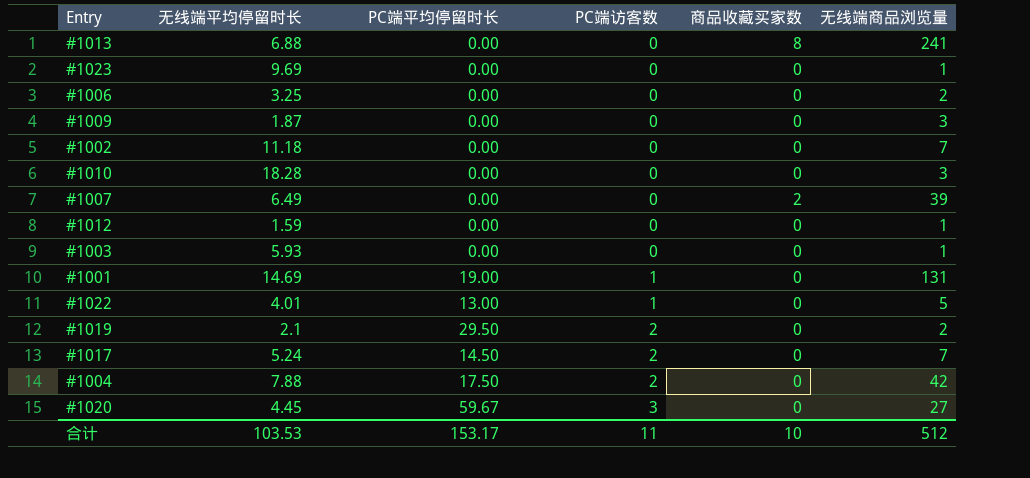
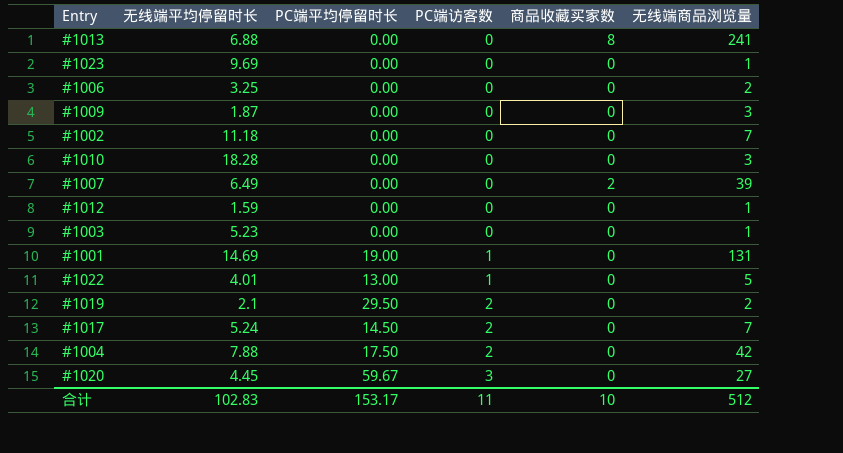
#1003 | 无线端平均停留时长: 5.93 -> 5.23
合计 | 无线端平均停留时长: 103.53 -> 102.83

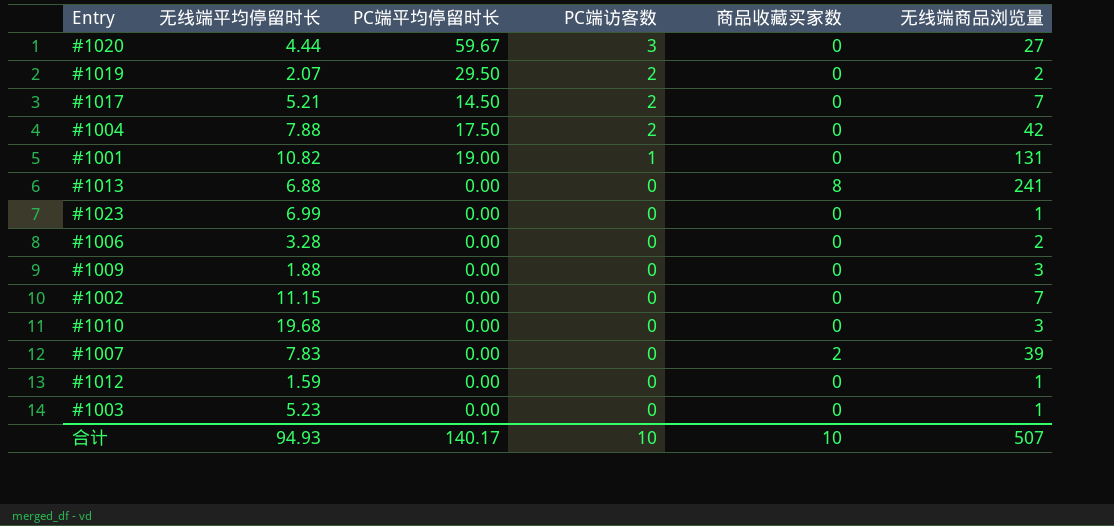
row order: PC端访客数 ascending -> PC端访客数 descending
row #1022: 4.01 | 13.00 | 1 | 0 | 5 -> none
#1020 | 无线端平均停留时长: 4.45 -> 4.44
#1019 | 无线端平均停留时长: 2.1 -> 2.07
#1017 | 无线端平均停留时长: 5.24 -> 5.21
#1001 | 无线端平均停留时长: 14.69 -> 10.82
#1023 | 无线端平均停留时长: 9.69 -> 6.99
#1006 | 无线端平均停留时长: 3.25 -> 3.28
#1009 | 无线端平均停留时长: 1.87 -> 1.88
#1002 | 无线端平均停留时长: 11.18 -> 11.15
#1010 | 无线端平均停留时长: 18.28 -> 19.68
#1007 | 无线端平均停留时长: 6.49 -> 7.83
合计 | 无线端平均停留时长: 102.83 -> 94.93
合计 | PC端平均停留时长: 153.17 -> 140.17
合计 | PC端访客数: 11 -> 10
合计 | 无线端商品浏览量: 512 -> 507

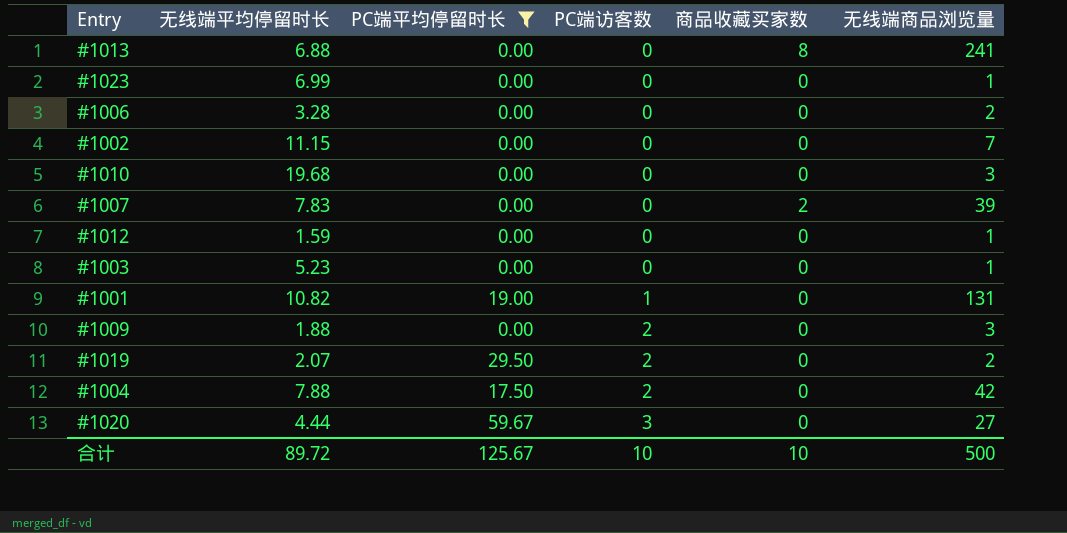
filter: none -> PC端平均停留时长 != 14.50
row order: PC端访客数 descending -> PC端访客数 ascending
#1009 | PC端访客数: 0 -> 2
合计 | 无线端平均停留时长: 94.93 -> 89.72
合计 | PC端平均停留时长: 140.17 -> 125.67
合计 | 无线端商品浏览量: 507 -> 500

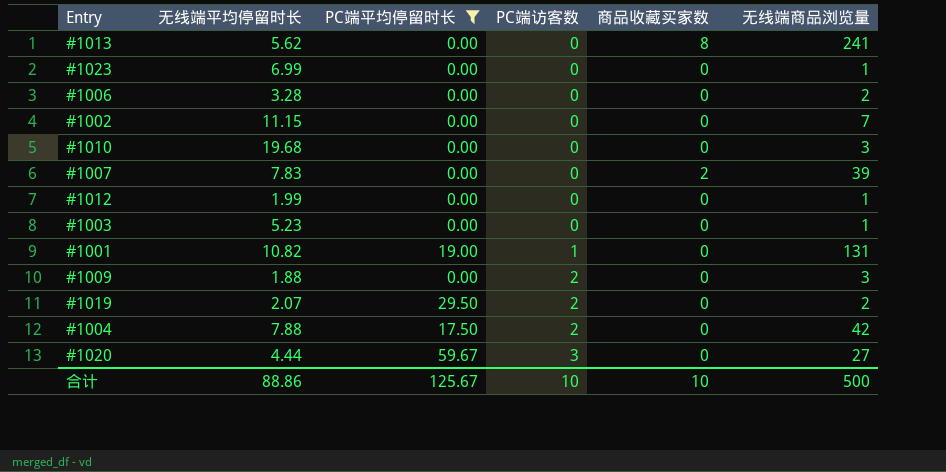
#1013 | 无线端平均停留时长: 6.88 -> 5.62
#1012 | 无线端平均停留时长: 1.59 -> 1.99
合计 | 无线端平均停留时长: 89.72 -> 88.86

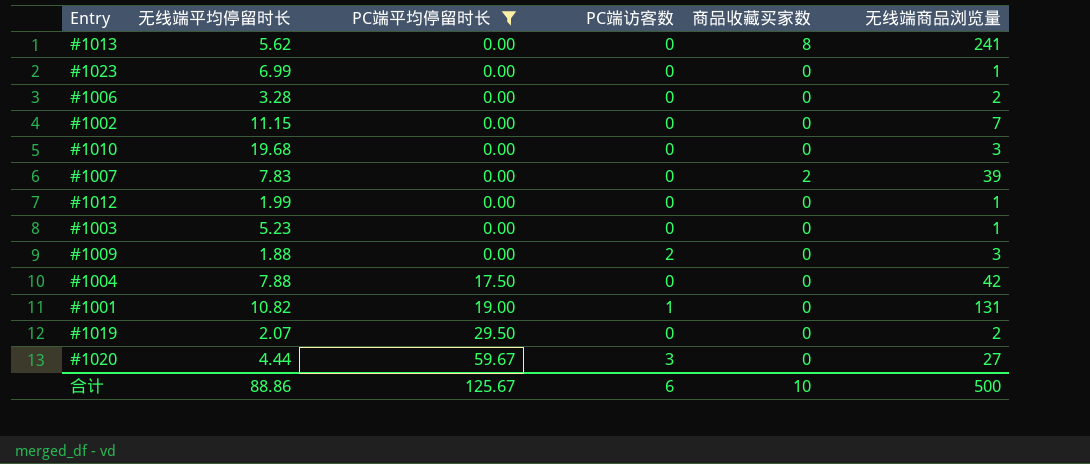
row order: PC端访客数 ascending -> PC端平均停留时长 ascending
#1004 | PC端访客数: 2 -> 0
#1019 | PC端访客数: 2 -> 0
合计 | PC端访客数: 10 -> 6

